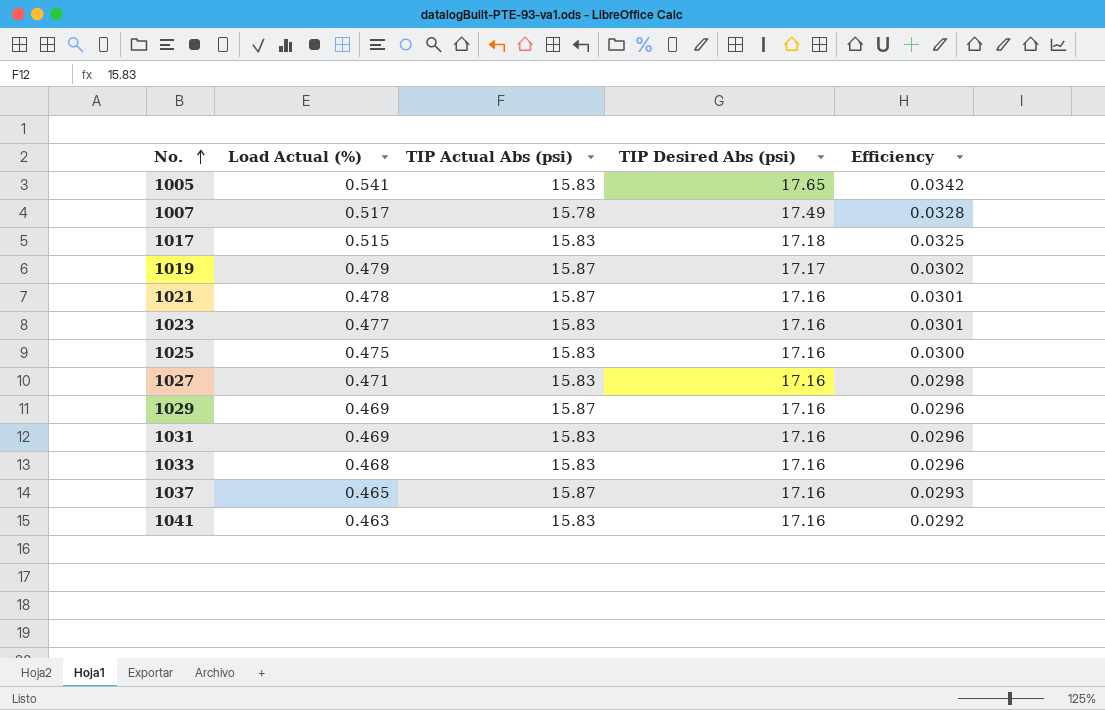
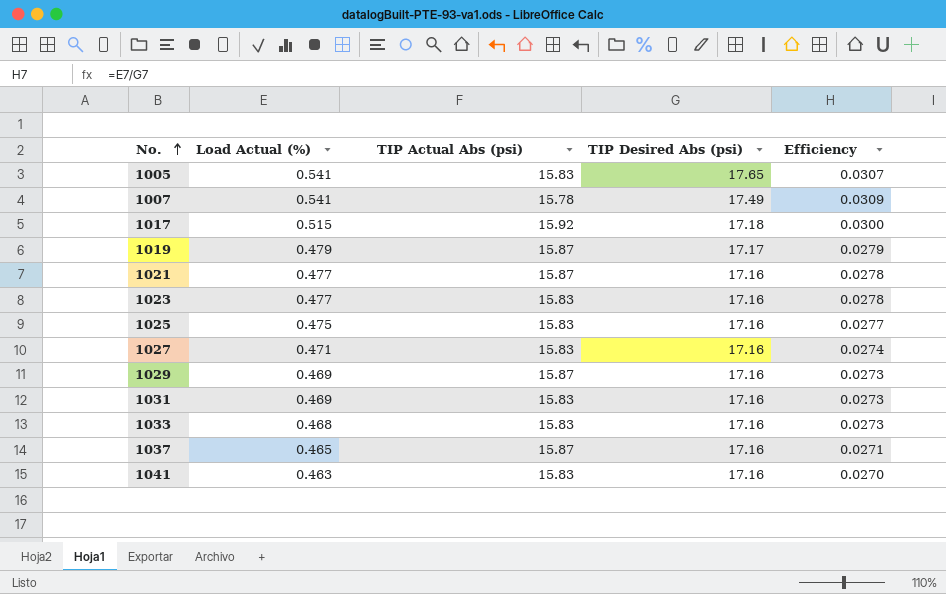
column Efficiency | formula: [Load Actual (%)] / [TIP Actual Abs (psi)] -> [Load Actual (%)] / [TIP Desired Abs (psi)]
1007 | Load Actual (%): 0.517 -> 0.541
1017 | TIP Actual Abs (psi): 15.83 -> 15.92
1021 | Load Actual (%): 0.478 -> 0.477

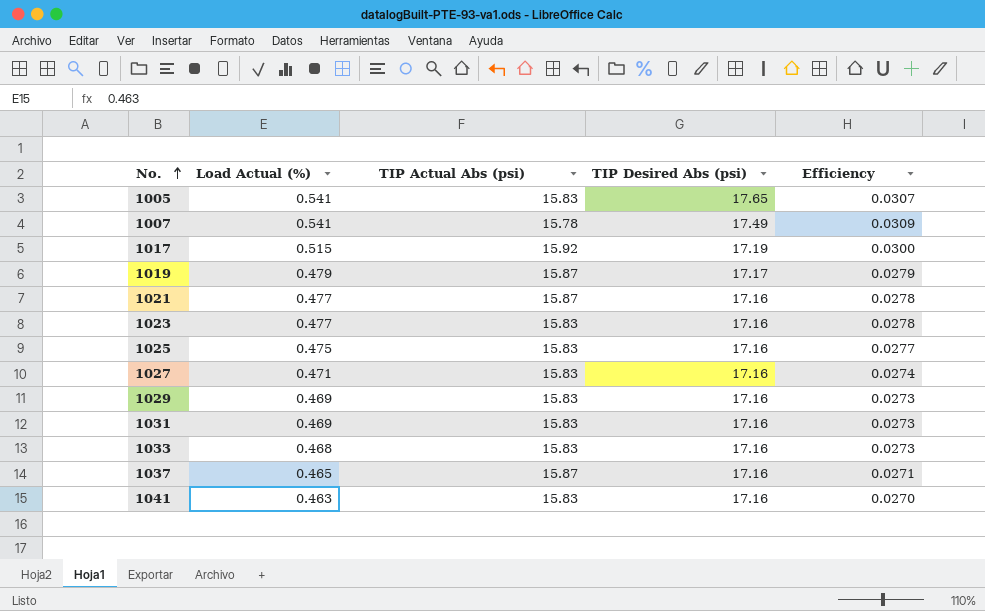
1017 | TIP Desired Abs (psi): 17.18 -> 17.19
1029 | TIP Actual Abs (psi): 15.87 -> 15.83

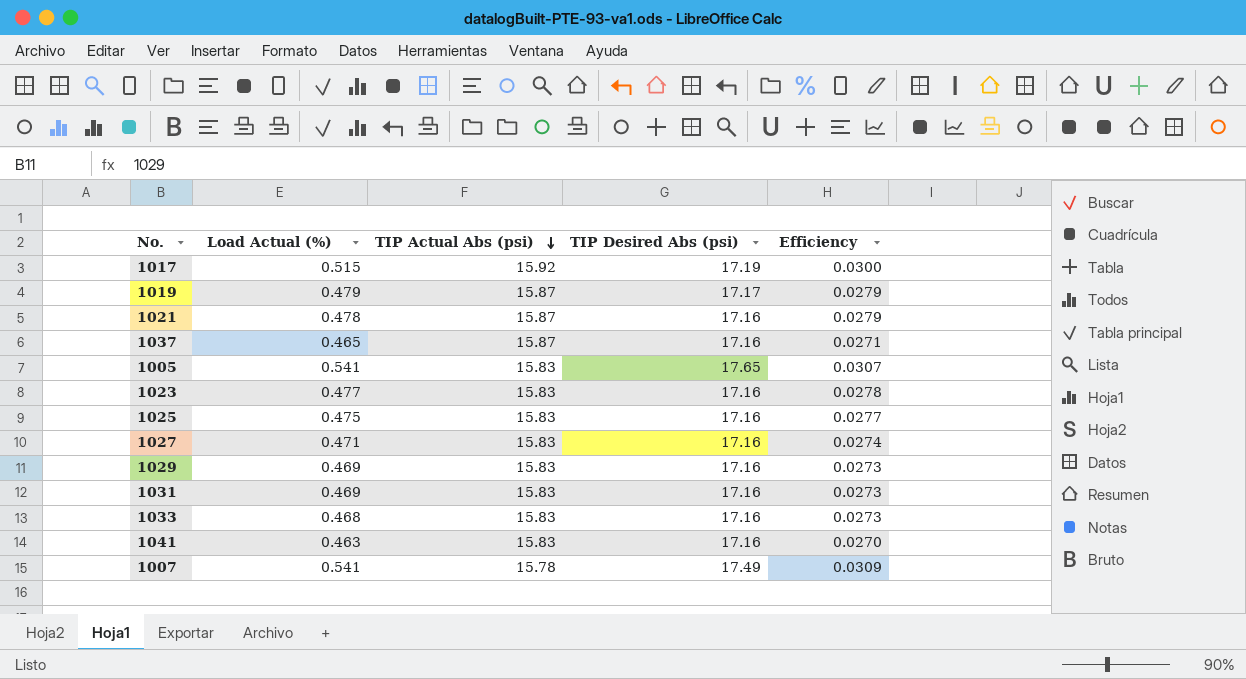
row order: No. ascending -> TIP Actual Abs (psi) descending
1021 | Load Actual (%): 0.477 -> 0.478
1021 | Efficiency: 0.0278 -> 0.0279

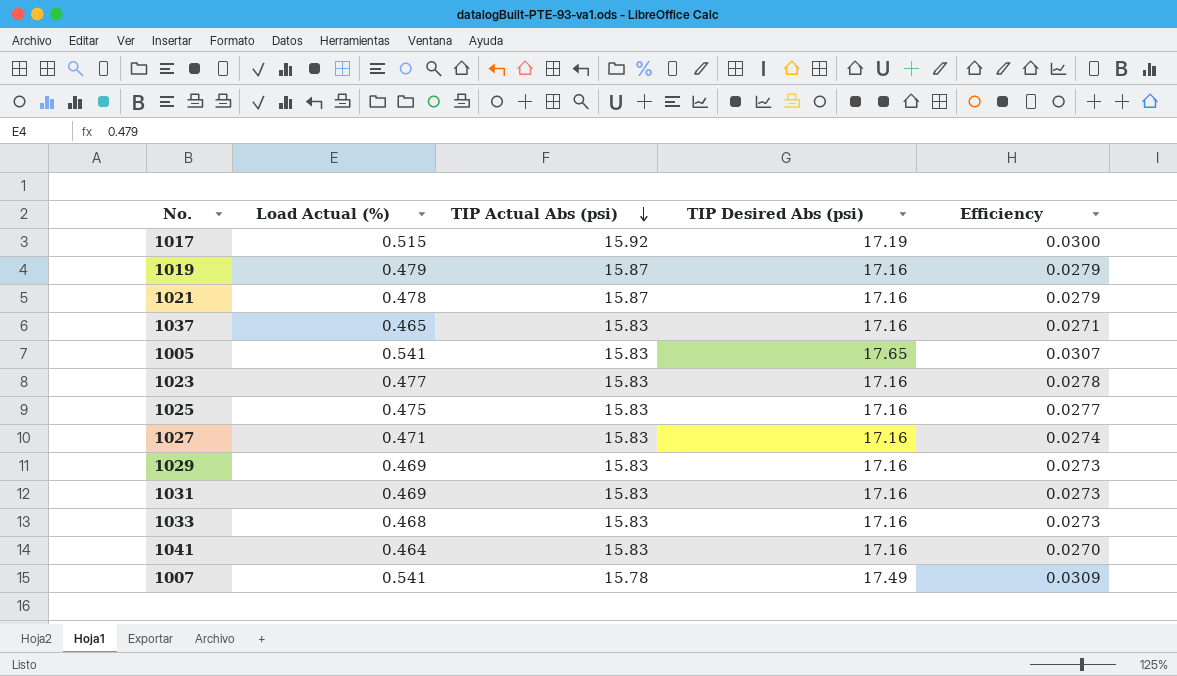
1019 | TIP Desired Abs (psi): 17.17 -> 17.16
1037 | TIP Actual Abs (psi): 15.87 -> 15.83
1041 | Load Actual (%): 0.463 -> 0.464

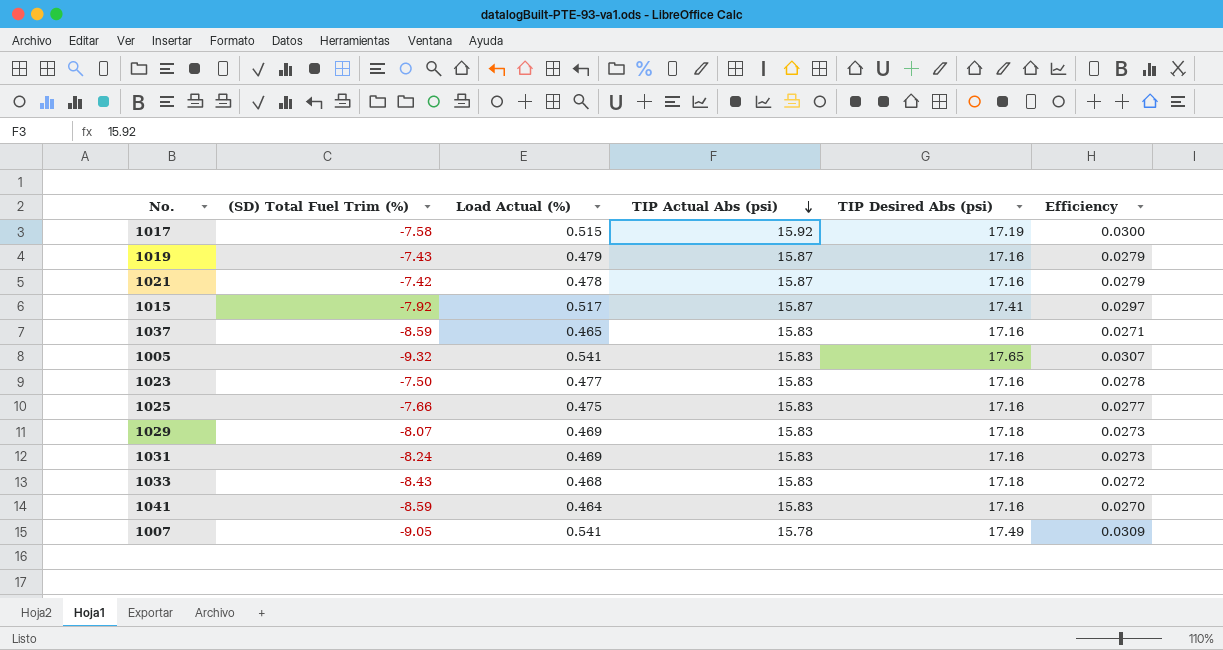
column (SD) Total Fuel Trim (%) | position: none -> 2
row 1027: 0.471 | 15.83 | 17.16 | 0.0274 -> none
row 1015: none -> -7.92 | 0.517 | 15.87 | 17.41 | 0.0297
1029 | TIP Desired Abs (psi): 17.16 -> 17.18
1033 | TIP Desired Abs (psi): 17.16 -> 17.18
1033 | Efficiency: 0.0273 -> 0.0272

